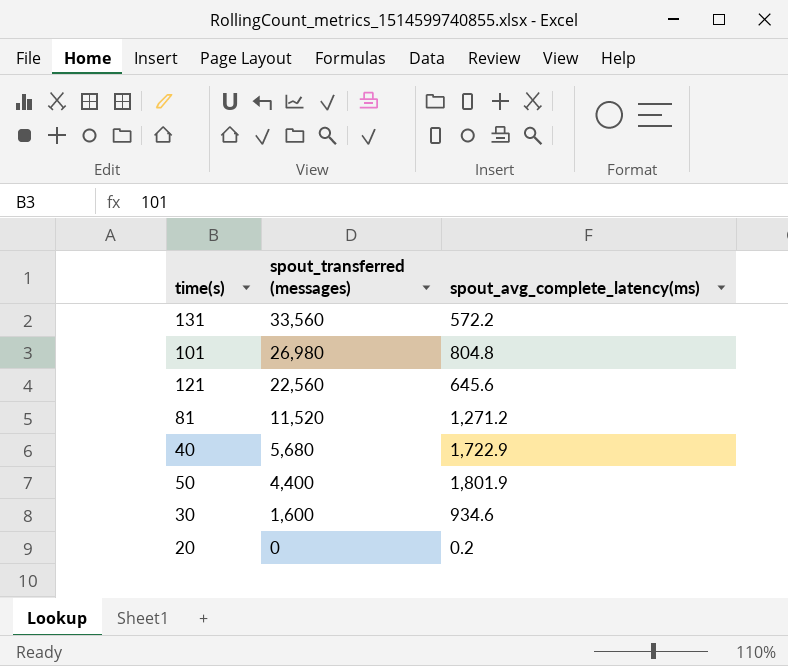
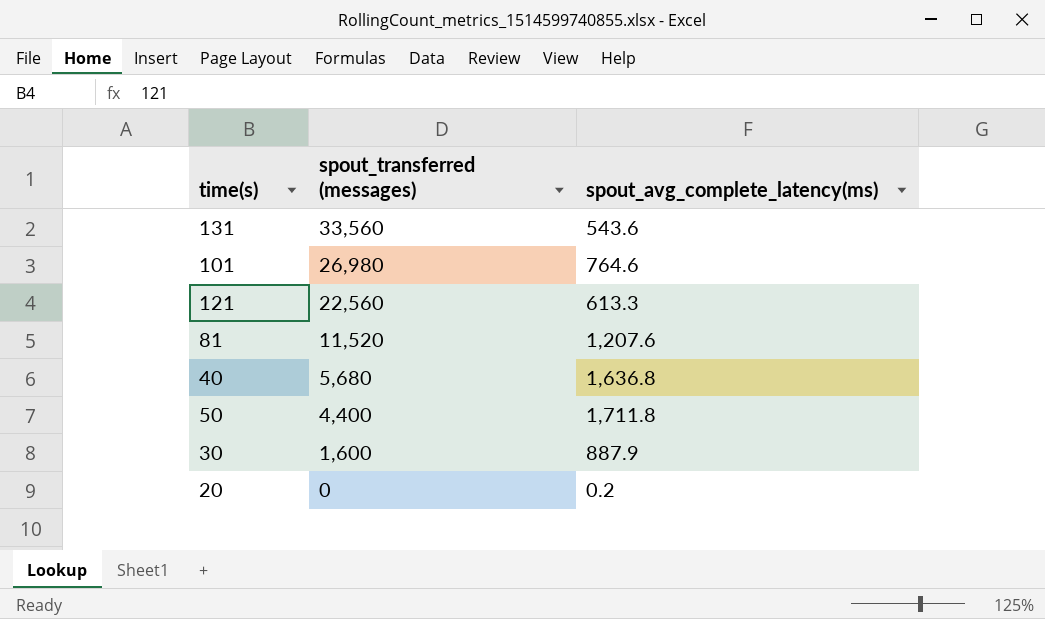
131 | spout_avg_complete_latency(ms): 572.2 -> 543.6
101 | spout_avg_complete_latency(ms): 804.8 -> 764.6
121 | spout_avg_complete_latency(ms): 645.6 -> 613.3
81 | spout_avg_complete_latency(ms): 1,271.2 -> 1,207.6
40 | spout_avg_complete_latency(ms): 1,722.9 -> 1,636.8
50 | spout_avg_complete_latency(ms): 1,801.9 -> 1,711.8
30 | spout_avg_complete_latency(ms): 934.6 -> 887.9

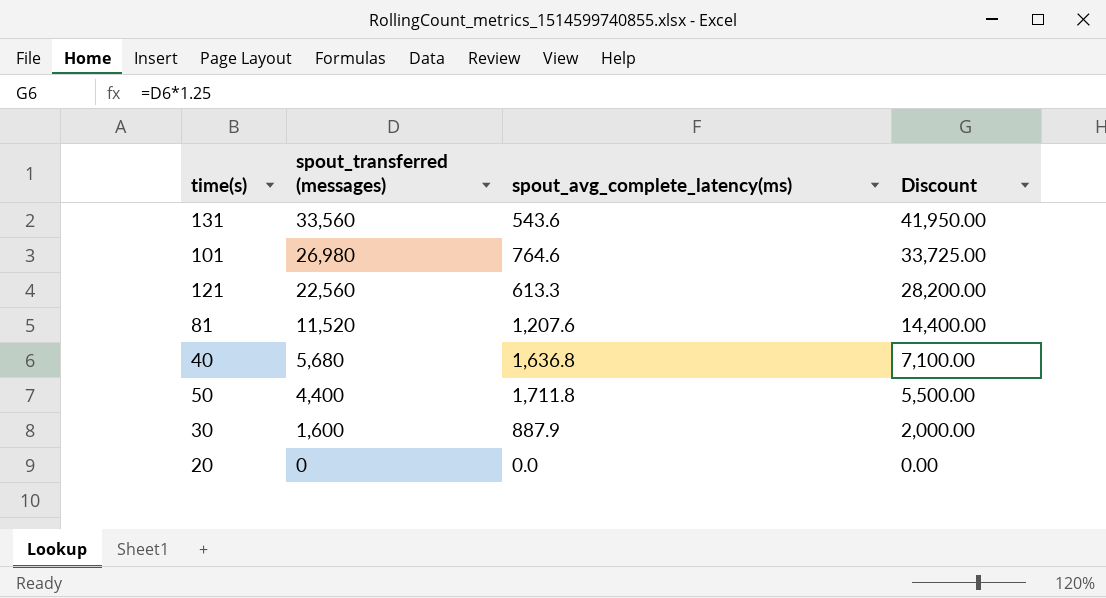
column Discount | formula: none -> [spout_transferred (messages)] * 1.25
20 | spout_avg_complete_latency(ms): 0.2 -> 0.0

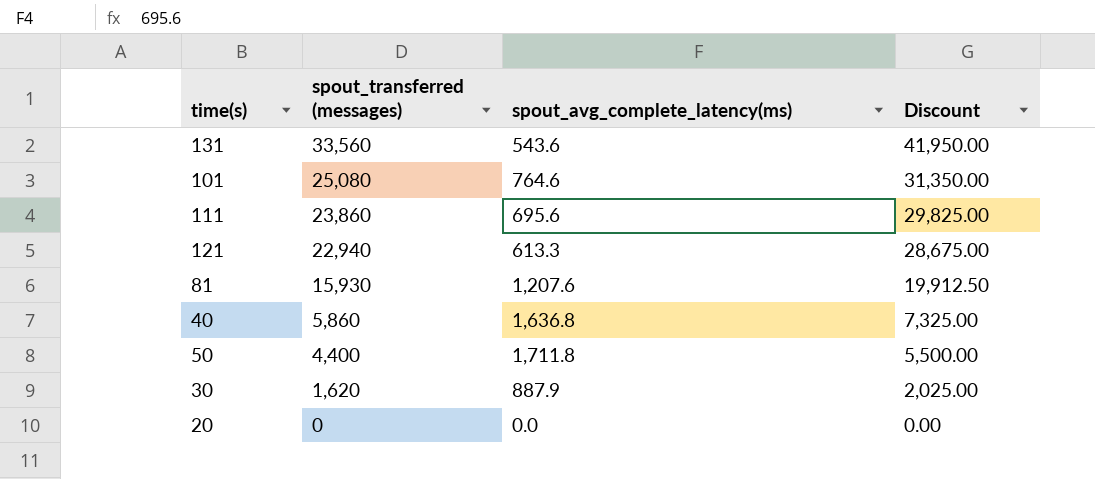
101 | spout_transferred (messages): 26,980 -> 25,080
101 | Discount: 33,725.00 -> 31,350.00
row 111: none -> 23,860 | 695.6 | 29,825.00
121 | spout_transferred (messages): 22,560 -> 22,940
121 | Discount: 28,200.00 -> 28,675.00
81 | spout_transferred (messages): 11,520 -> 15,930
81 | Discount: 14,400.00 -> 19,912.50
40 | spout_transferred (messages): 5,680 -> 5,860
40 | Discount: 7,100.00 -> 7,325.00
30 | spout_transferred (messages): 1,600 -> 1,620
30 | Discount: 2,000.00 -> 2,025.00

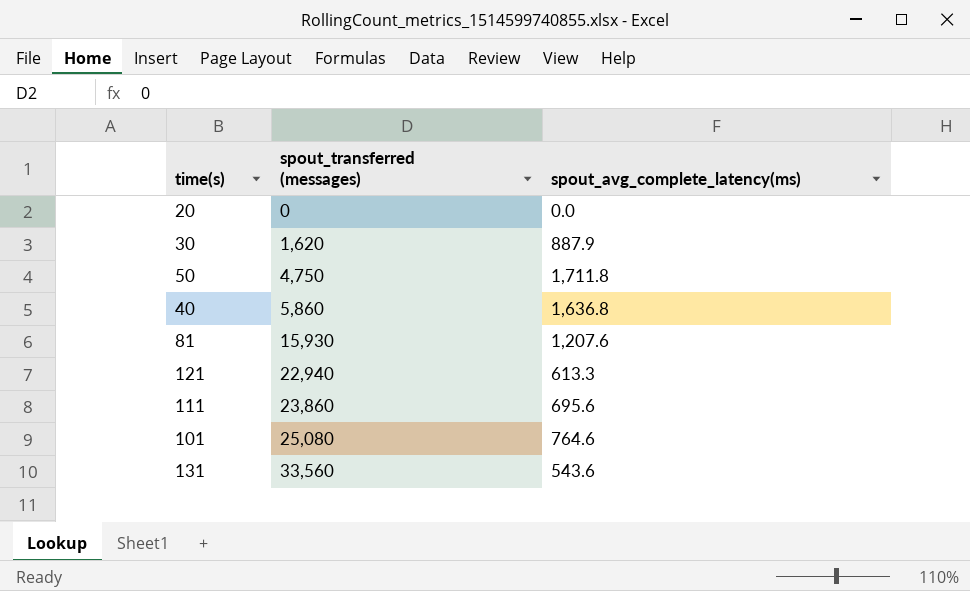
row order: spout_transferred (messages) descending -> spout_transferred (messages) ascending
column Discount | formula: [spout_transferred (messages)] * 1.25 -> none
50 | spout_transferred (messages): 4,400 -> 4,750

